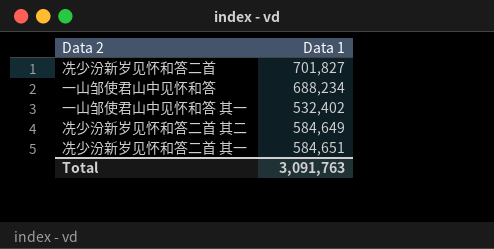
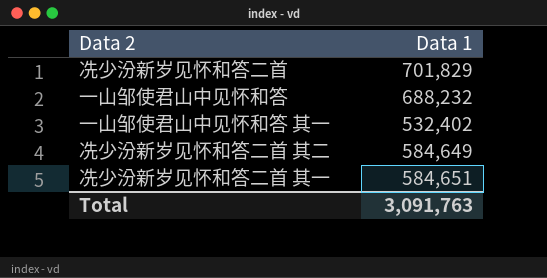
冼少汾新岁见怀和答二首 | Data 1: 701,827 -> 701,829
一山邹使君山中见怀和答 | Data 1: 688,234 -> 688,232

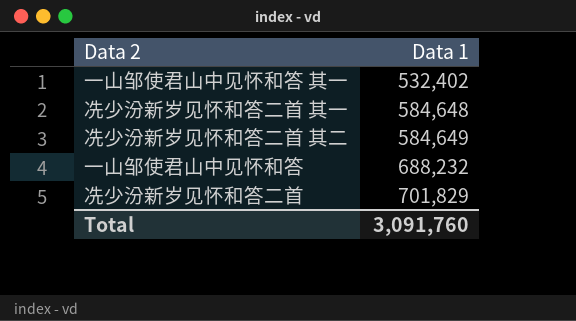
row order: none -> Data 1 ascending
冼少汾新岁见怀和答二首 其一 | Data 1: 584,651 -> 584,648
Total | Data 1: 3,091,763 -> 3,091,760

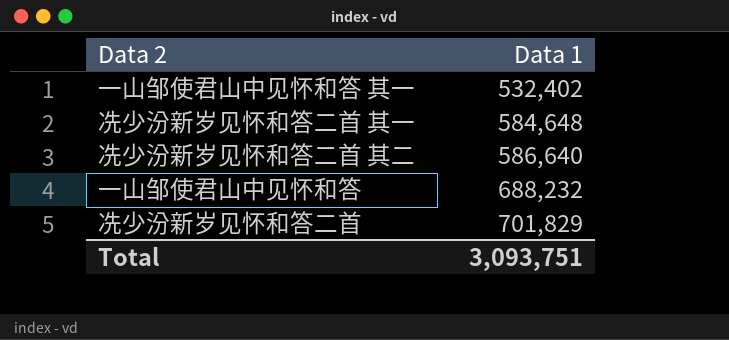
冼少汾新岁见怀和答二首 其二 | Data 1: 584,649 -> 586,640
Total | Data 1: 3,091,760 -> 3,093,751

